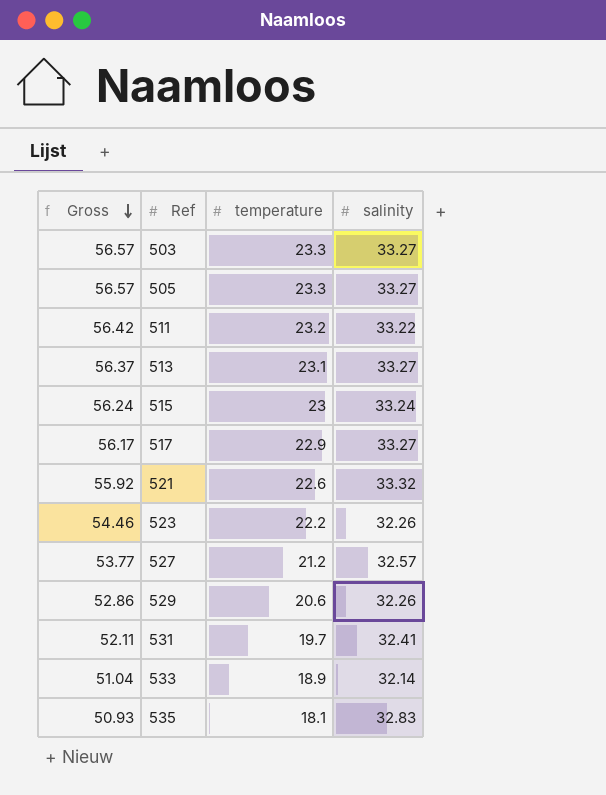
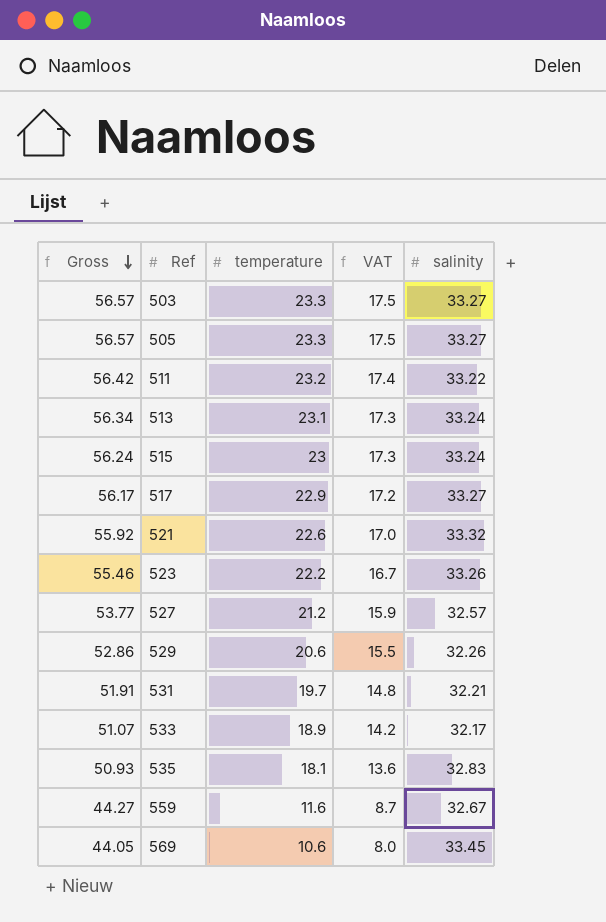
column VAT | formula: none -> [temperature] * 0.75
513 | Gross: 56.37 -> 56.34
513 | salinity: 33.27 -> 33.24
523 | Gross: 54.46 -> 55.46
523 | salinity: 32.26 -> 33.26
531 | Gross: 52.11 -> 51.91
531 | salinity: 32.41 -> 32.21
533 | Gross: 51.04 -> 51.07
533 | salinity: 32.14 -> 32.17
row 559: none -> 44.27 | 11.6 | 8.7 | 32.67
row 569: none -> 44.05 | 10.6 | 8.0 | 33.45

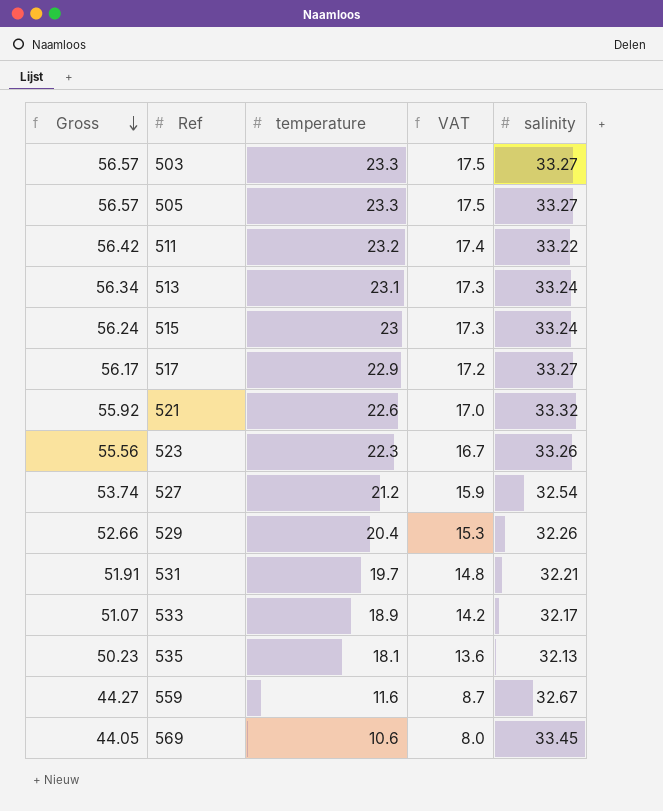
523 | Gross: 55.46 -> 55.56
523 | temperature: 22.2 -> 22.3
527 | Gross: 53.77 -> 53.74
527 | salinity: 32.57 -> 32.54
529 | Gross: 52.86 -> 52.66
529 | temperature: 20.6 -> 20.4
529 | VAT: 15.5 -> 15.3
535 | Gross: 50.93 -> 50.23
535 | salinity: 32.83 -> 32.13

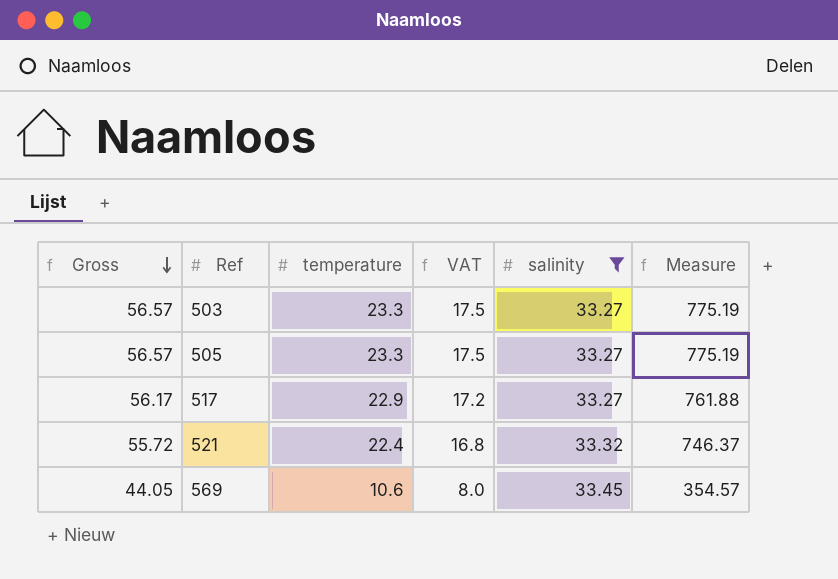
filter: none -> salinity >= 33.27
column Measure | formula: none -> [temperature] * [salinity]
521 | Gross: 55.92 -> 55.72
521 | temperature: 22.6 -> 22.4
521 | VAT: 17.0 -> 16.8

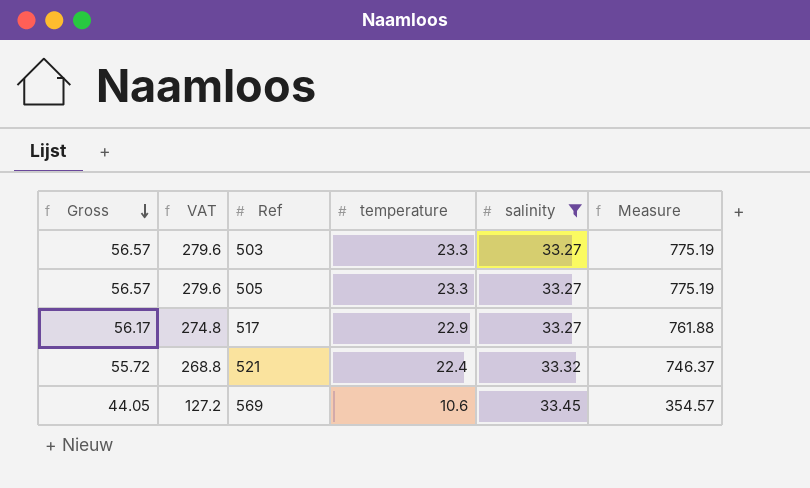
column VAT | formula: [temperature] * 0.75 -> [temperature] * 12
column VAT | position: 4 -> 2

